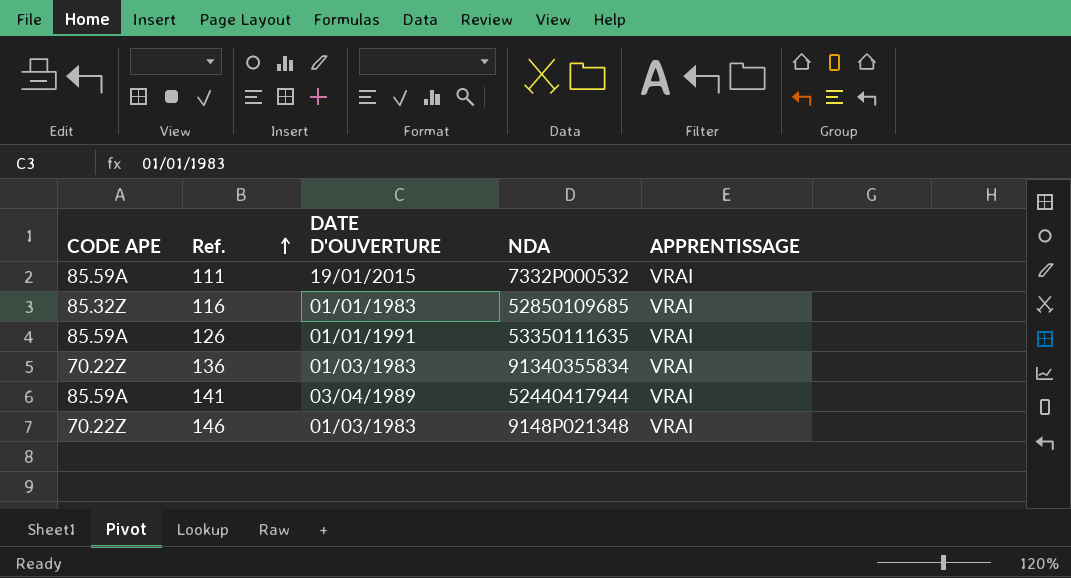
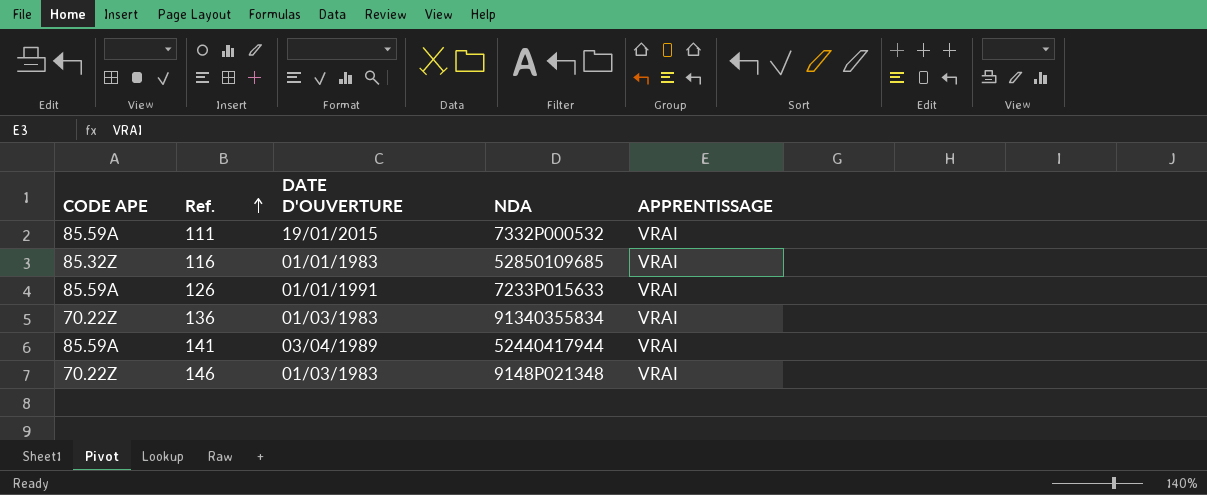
126 | NDA: 53350111635 -> 7233P015633

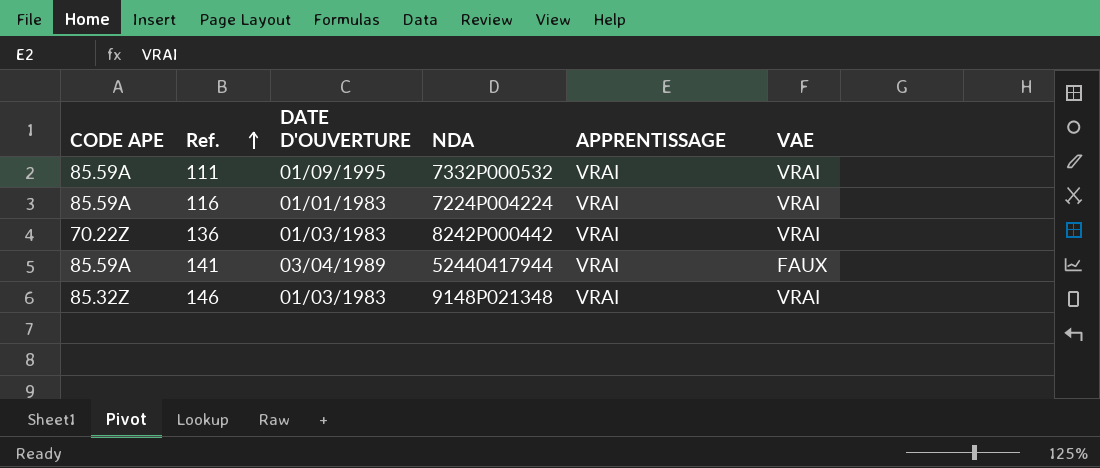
column VAE | position: none -> 6
row 126: 85.59A | 01/01/1991 | 7233P015633 | VRAI -> none
111 | DATE D'OUVERTURE: 19/01/2015 -> 01/09/1995
116 | CODE APE: 85.32Z -> 85.59A
116 | NDA: 52850109685 -> 7224P004224
136 | NDA: 91340355834 -> 8242P000442
146 | CODE APE: 70.22Z -> 85.32Z

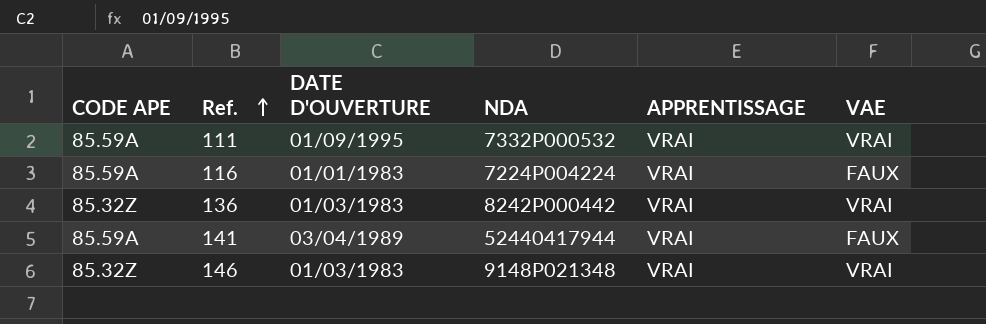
116 | VAE: VRAI -> FAUX
136 | CODE APE: 70.22Z -> 85.32Z

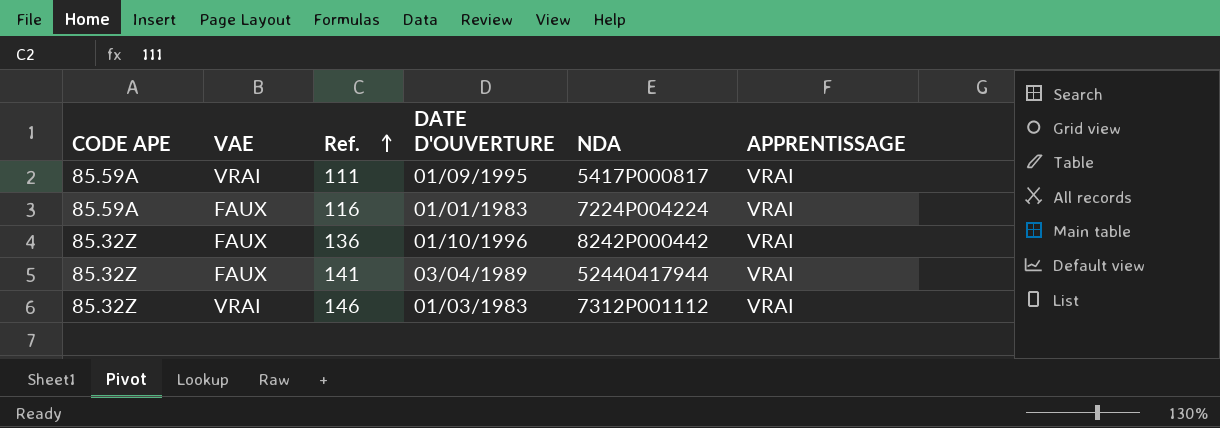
column VAE | position: 6 -> 2
111 | NDA: 7332P000532 -> 5417P000817
136 | VAE: VRAI -> FAUX
136 | DATE D'OUVERTURE: 01/03/1983 -> 01/10/1996
141 | CODE APE: 85.59A -> 85.32Z
146 | NDA: 9148P021348 -> 7312P001112

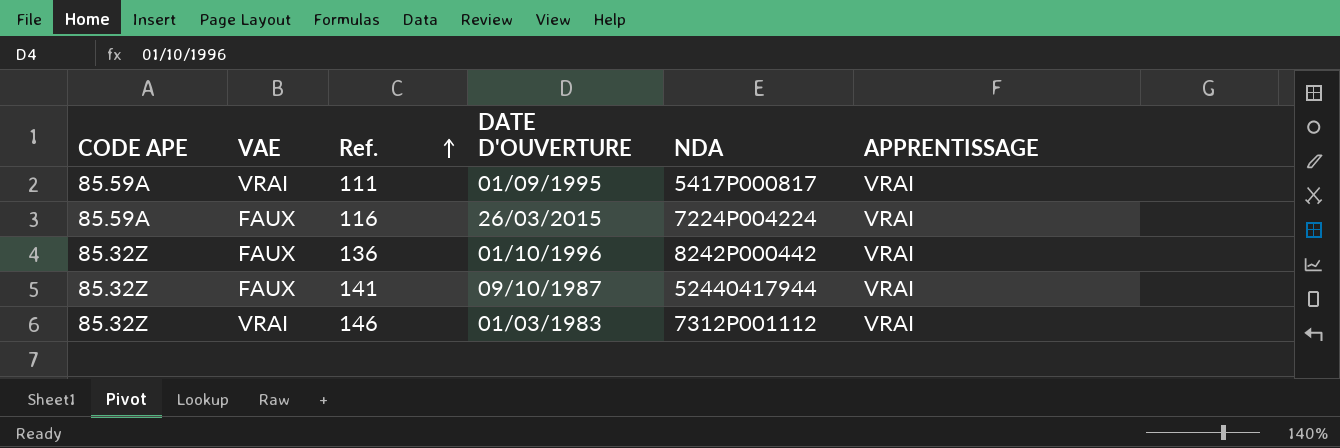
116 | DATE D'OUVERTURE: 01/01/1983 -> 26/03/2015
141 | DATE D'OUVERTURE: 03/04/1989 -> 09/10/1987

